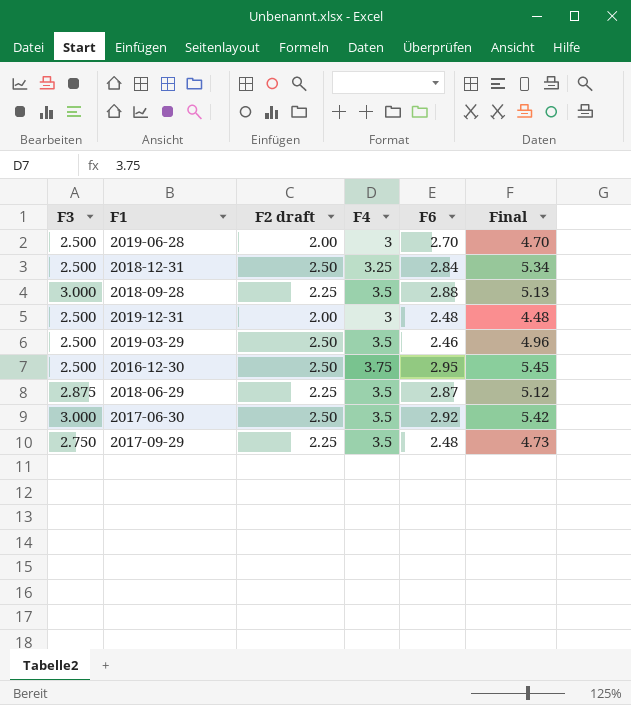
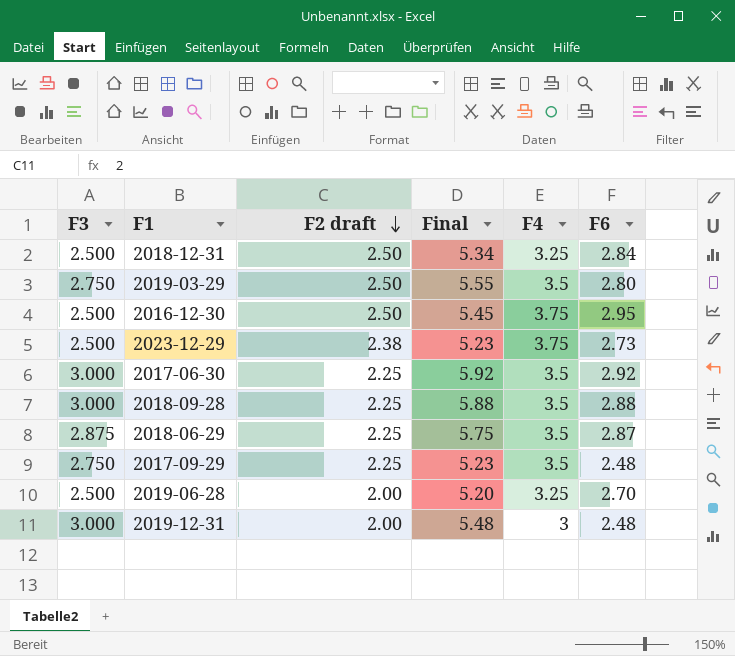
row order: none -> F2 draft descending
column Final | formula: [F2 draft] + [F6] -> [F3] + [F6]
column Final | position: 6 -> 4
2019-03-29 | F3: 2.500 -> 2.750
2019-03-29 | F6: 2.46 -> 2.80
row 2023-12-29: none -> 2.500 | 2.38 | 5.23 | 3.75 | 2.73
2017-06-30 | F2 draft: 2.50 -> 2.25
2019-06-28 | F4: 3 -> 3.25
2019-12-31 | F3: 2.500 -> 3.000

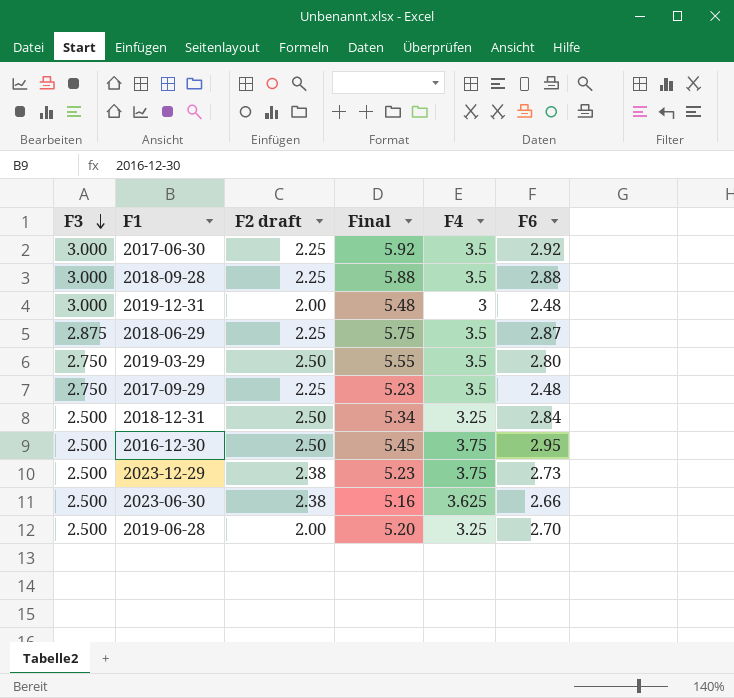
row order: F2 draft descending -> F3 descending
row 2023-06-30: none -> 2.500 | 2.38 | 5.16 | 3.625 | 2.66

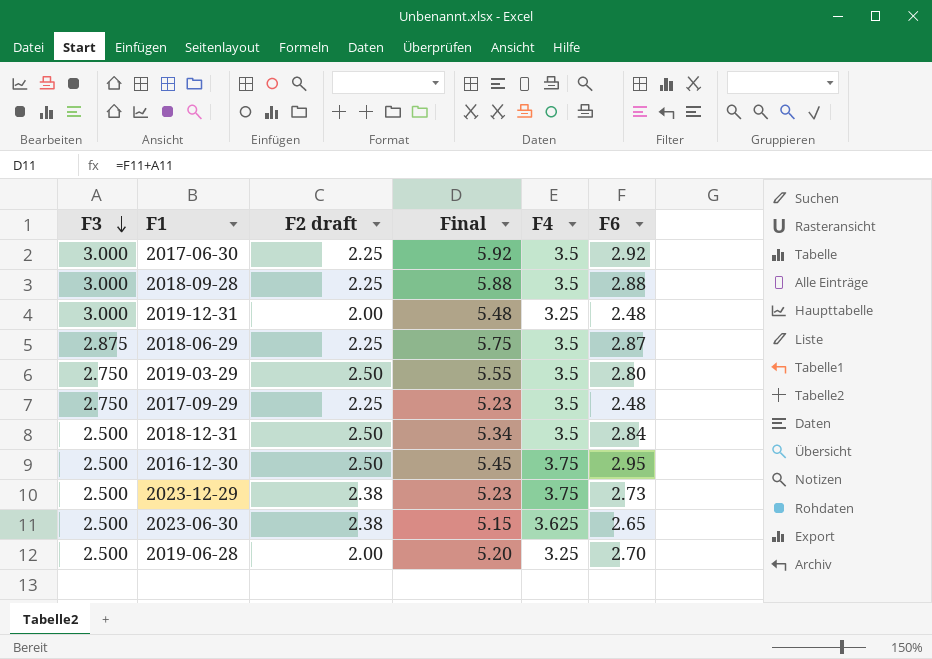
2019-12-31 | F4: 3 -> 3.25
2018-12-31 | F4: 3.25 -> 3.5
2023-06-30 | Final: 5.16 -> 5.15
2023-06-30 | F6: 2.66 -> 2.65

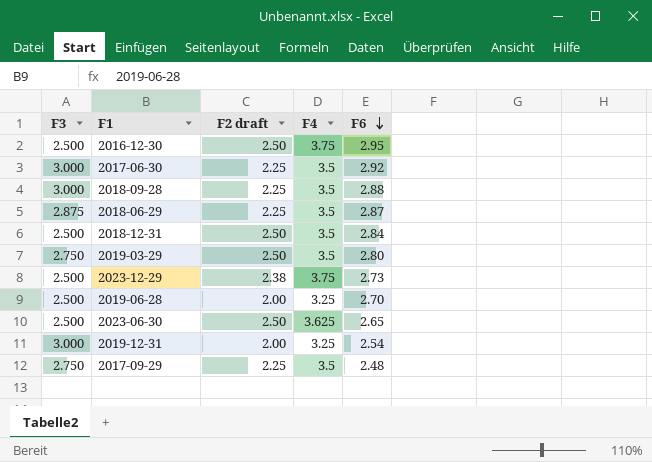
row order: F3 descending -> F6 descending
column Final | formula: [F3] + [F6] -> none
2023-06-30 | F2 draft: 2.38 -> 2.50
2019-12-31 | F6: 2.48 -> 2.54

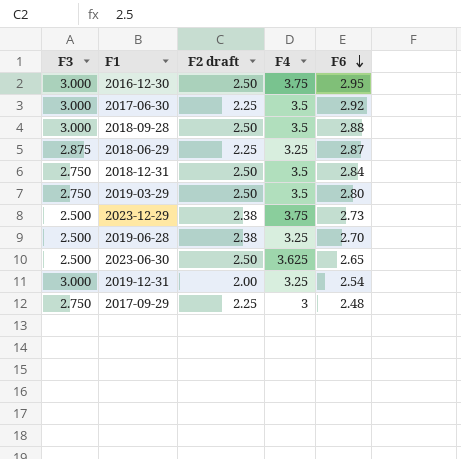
2016-12-30 | F3: 2.500 -> 3.000
2018-09-28 | F2 draft: 2.25 -> 2.50
2018-06-29 | F4: 3.5 -> 3.25
2018-12-31 | F3: 2.500 -> 2.750
2019-06-28 | F2 draft: 2.00 -> 2.38
2017-09-29 | F4: 3.5 -> 3

